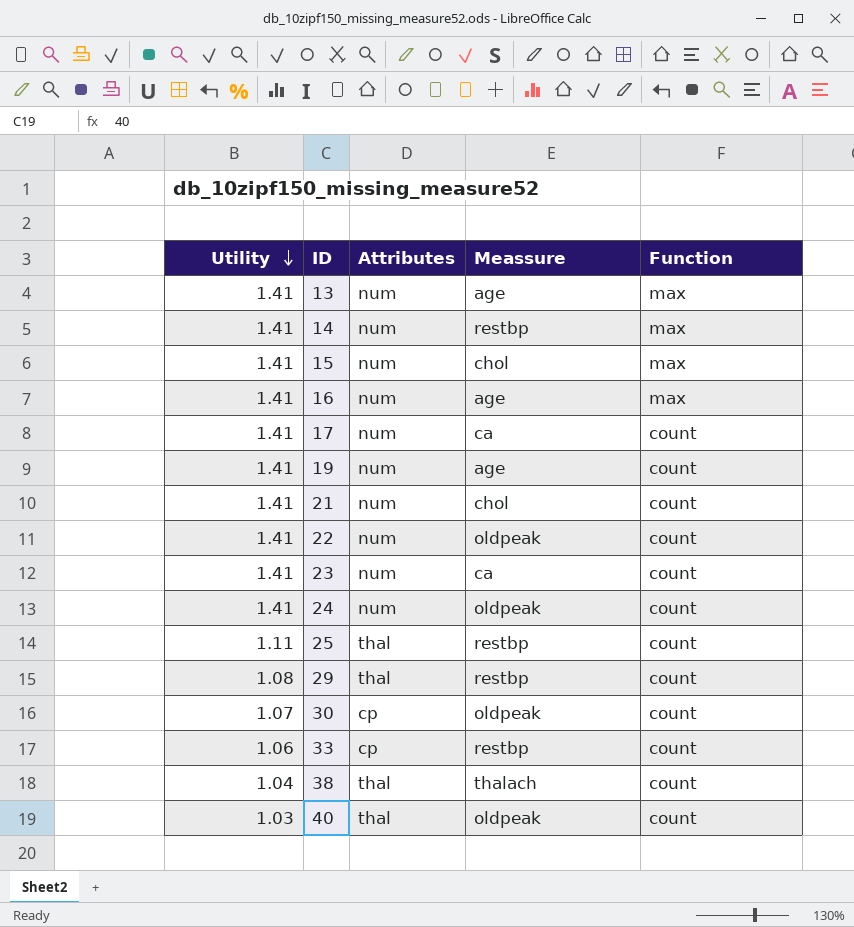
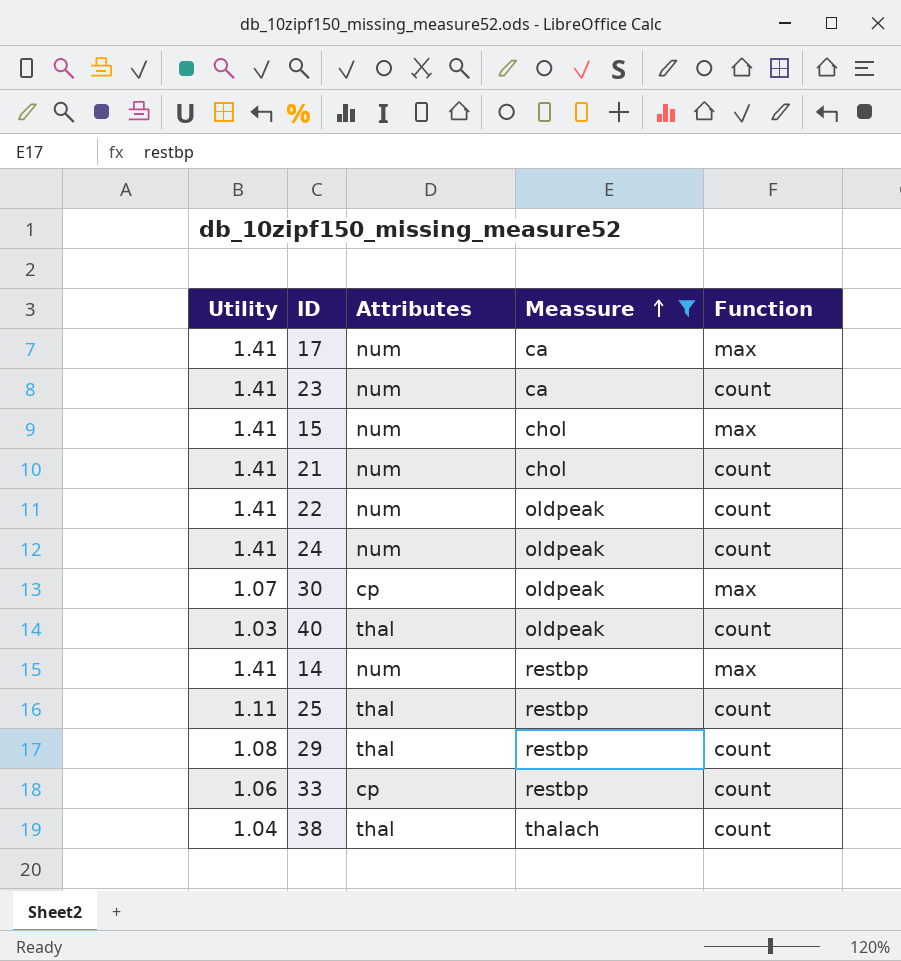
filter: none -> Meassure != age
row order: Utility descending -> Meassure ascending
17 | Function: count -> max
30 | Function: count -> max

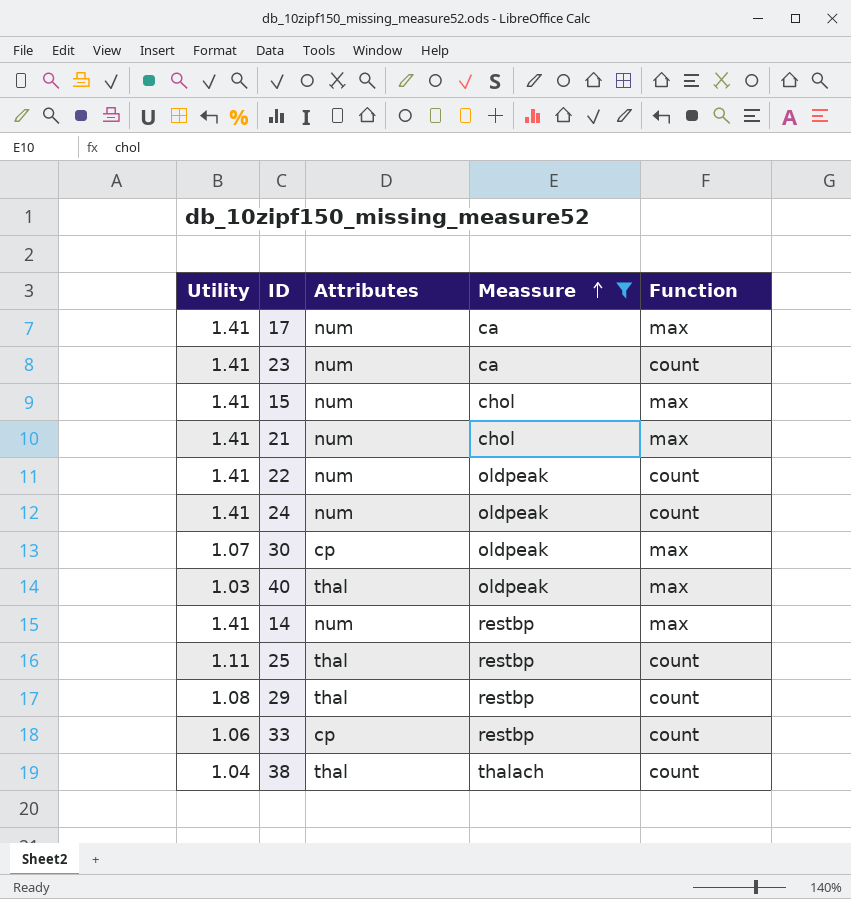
21 | Function: count -> max
40 | Function: count -> max

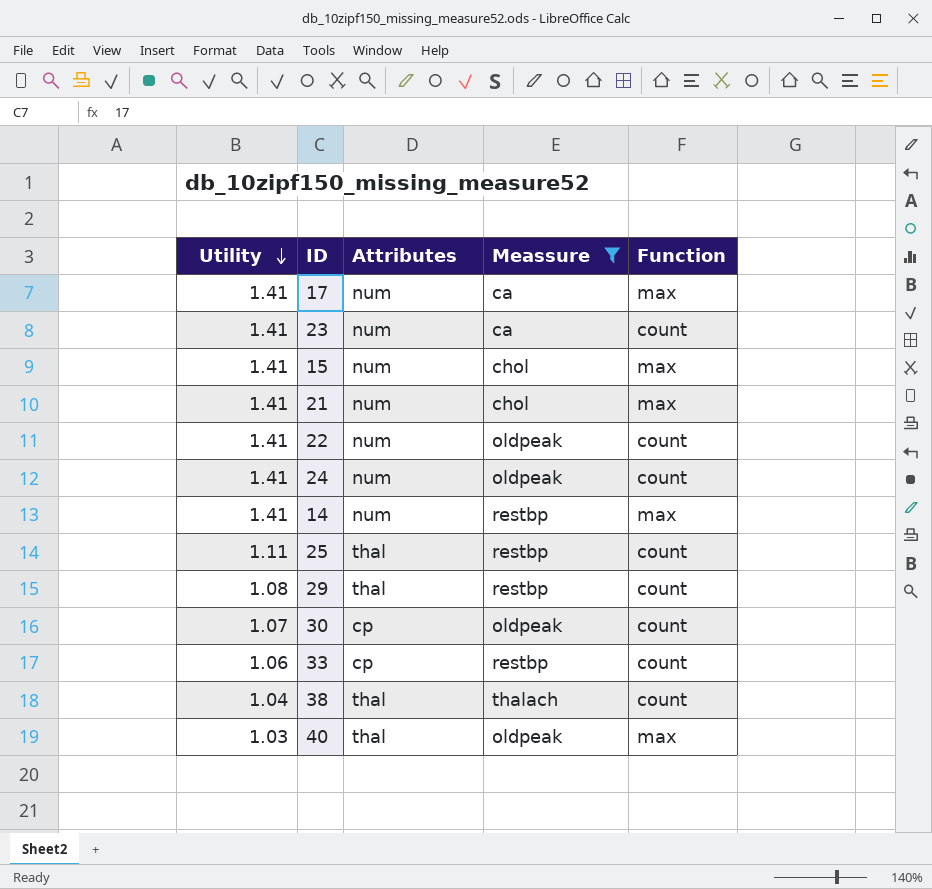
row order: Meassure ascending -> Utility descending
30 | Function: max -> count

